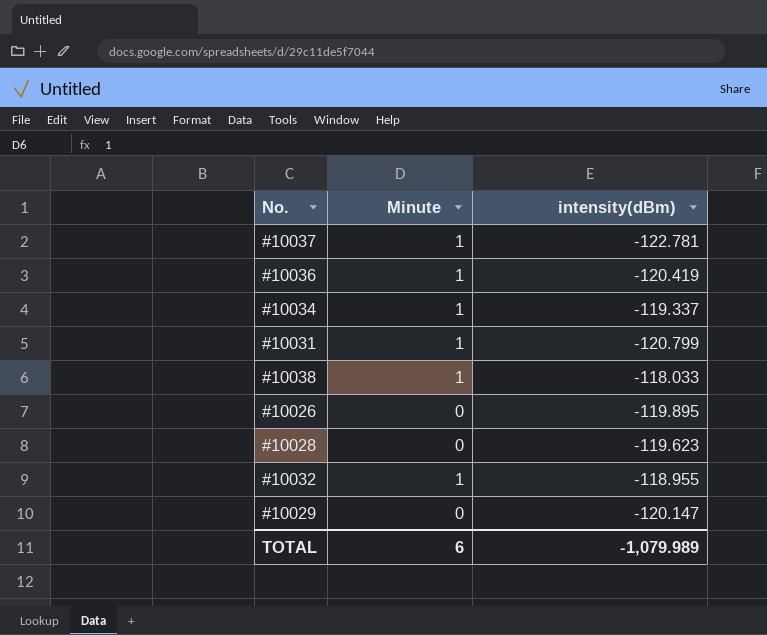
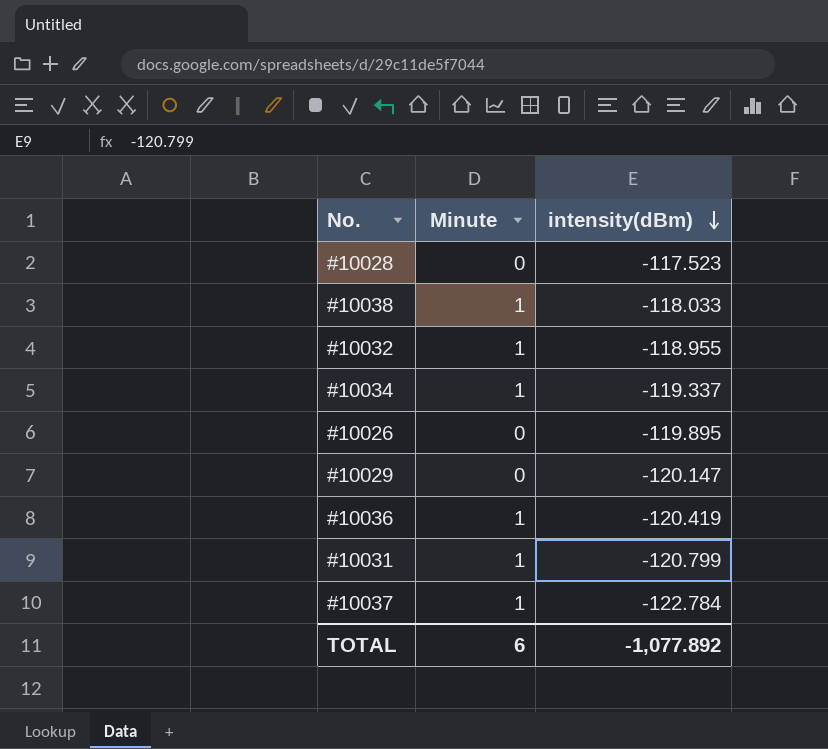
row order: none -> intensity(dBm) descending
#10028 | intensity(dBm): -119.623 -> -117.523
#10037 | intensity(dBm): -122.781 -> -122.784
TOTAL | intensity(dBm): -1,079.989 -> -1,077.892

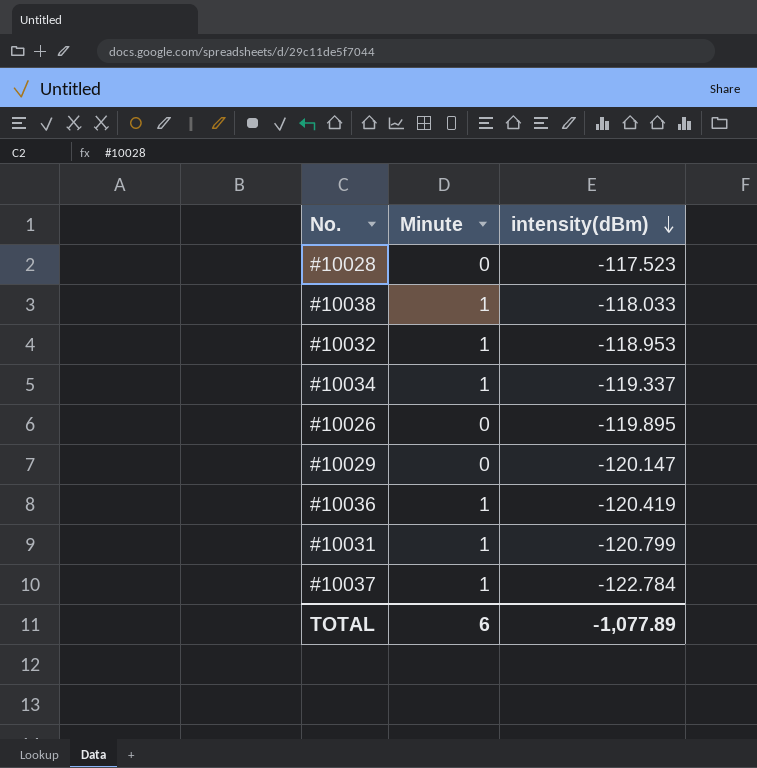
#10032 | intensity(dBm): -118.955 -> -118.953
TOTAL | intensity(dBm): -1,077.892 -> -1,077.89

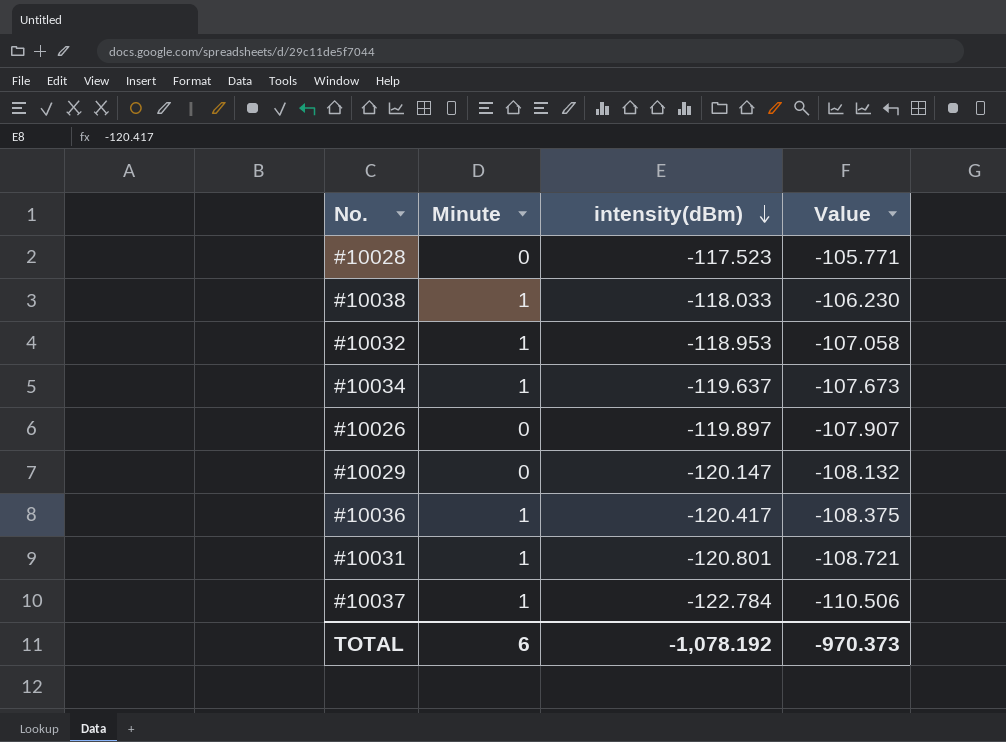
column Value | formula: none -> [intensity(dBm)] * 0.9
#10034 | intensity(dBm): -119.337 -> -119.637
#10026 | intensity(dBm): -119.895 -> -119.897
#10036 | intensity(dBm): -120.419 -> -120.417
#10031 | intensity(dBm): -120.799 -> -120.801
TOTAL | intensity(dBm): -1,077.89 -> -1,078.192

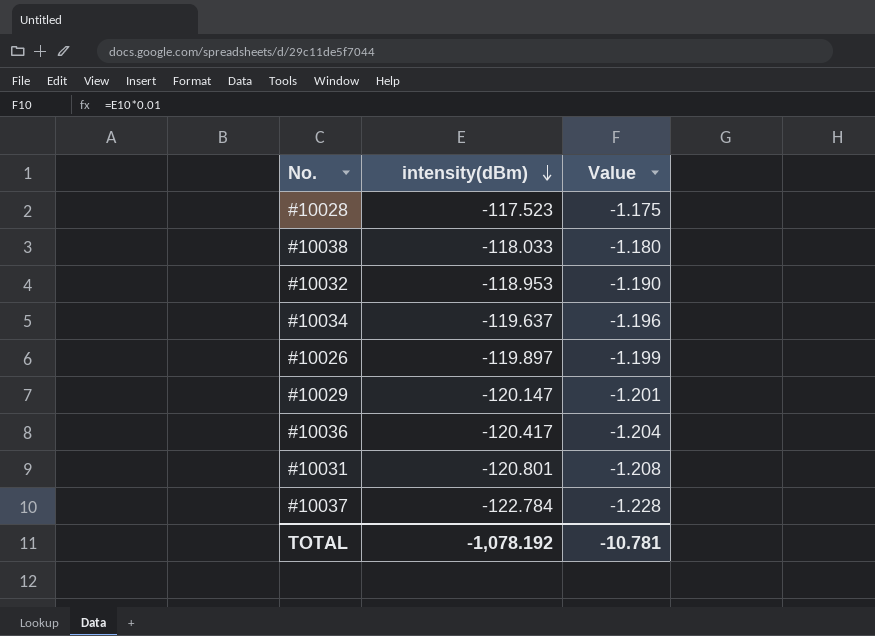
column Minute | position: 2 -> none
column Value | formula: [intensity(dBm)] * 0.9 -> [intensity(dBm)] * 0.01
TOTAL | Value: -970.373 -> -10.781

